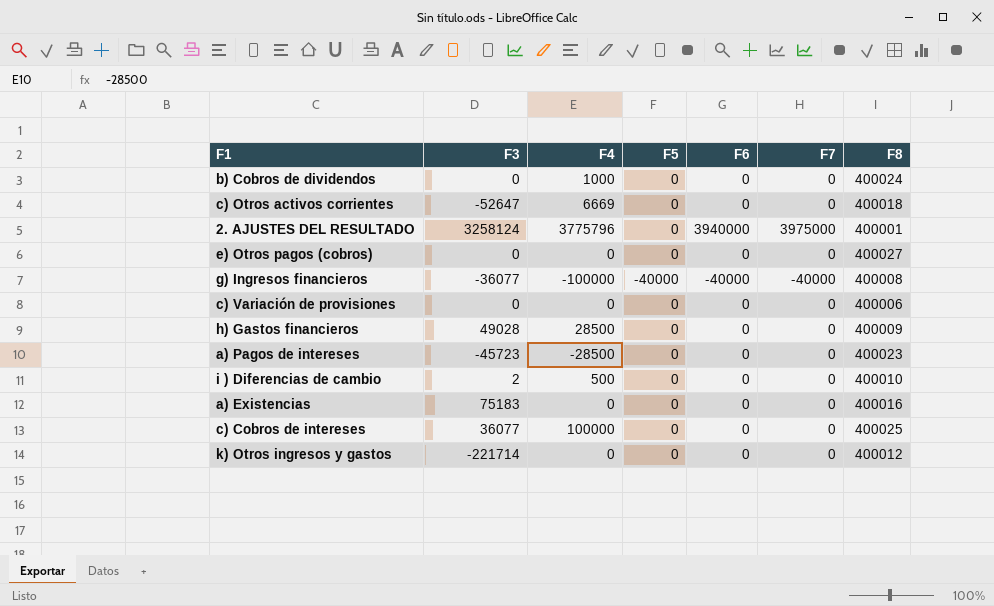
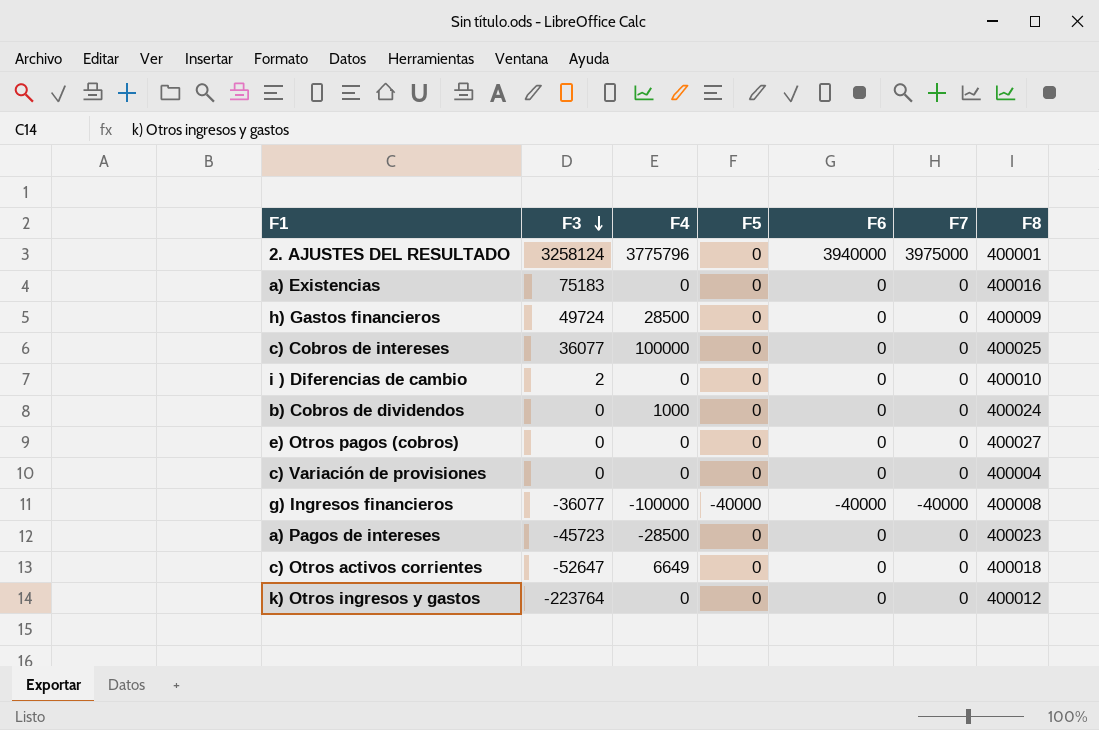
row order: none -> F3 descending
h) Gastos financieros | F3: 49028 -> 49724
i ) Diferencias de cambio | F4: 500 -> 0
c) Variación de provisiones | F8: 400006 -> 400004
c) Otros activos corrientes | F4: 6669 -> 6649
k) Otros ingresos y gastos | F3: -221714 -> -223764

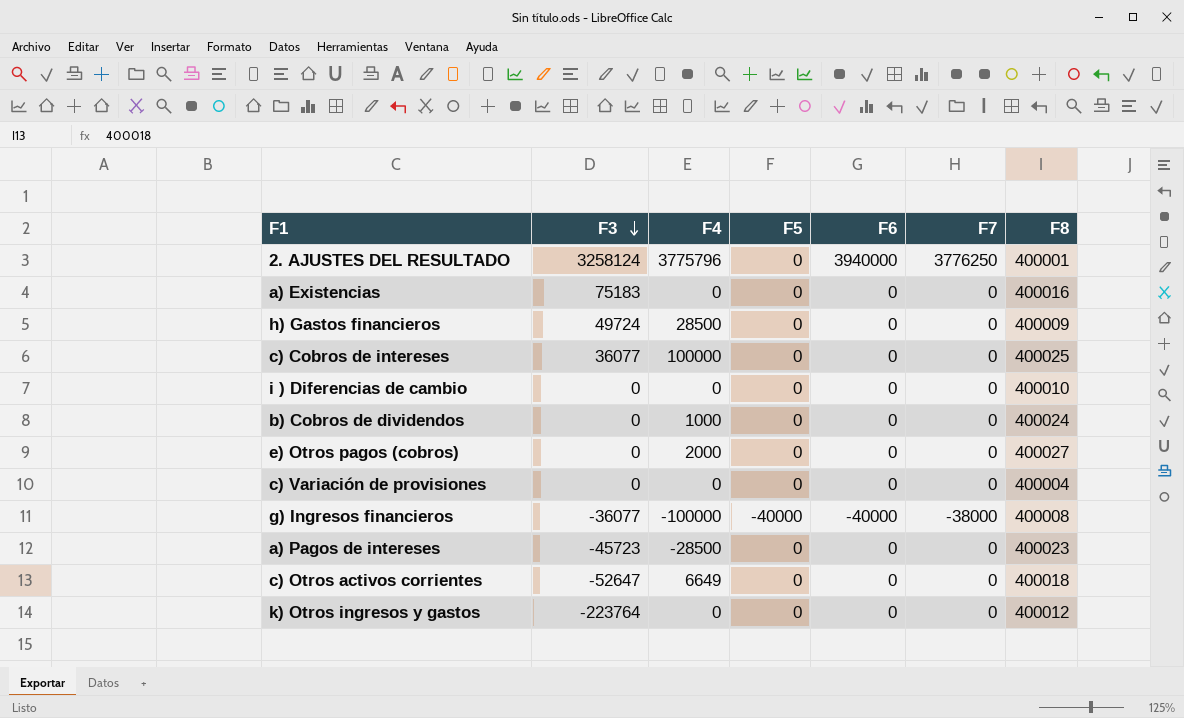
2. AJUSTES DEL RESULTADO | F7: 3975000 -> 3776250
i ) Diferencias de cambio | F3: 2 -> 0
e) Otros pagos (cobros) | F4: 0 -> 2000
g) Ingresos financieros | F7: -40000 -> -38000

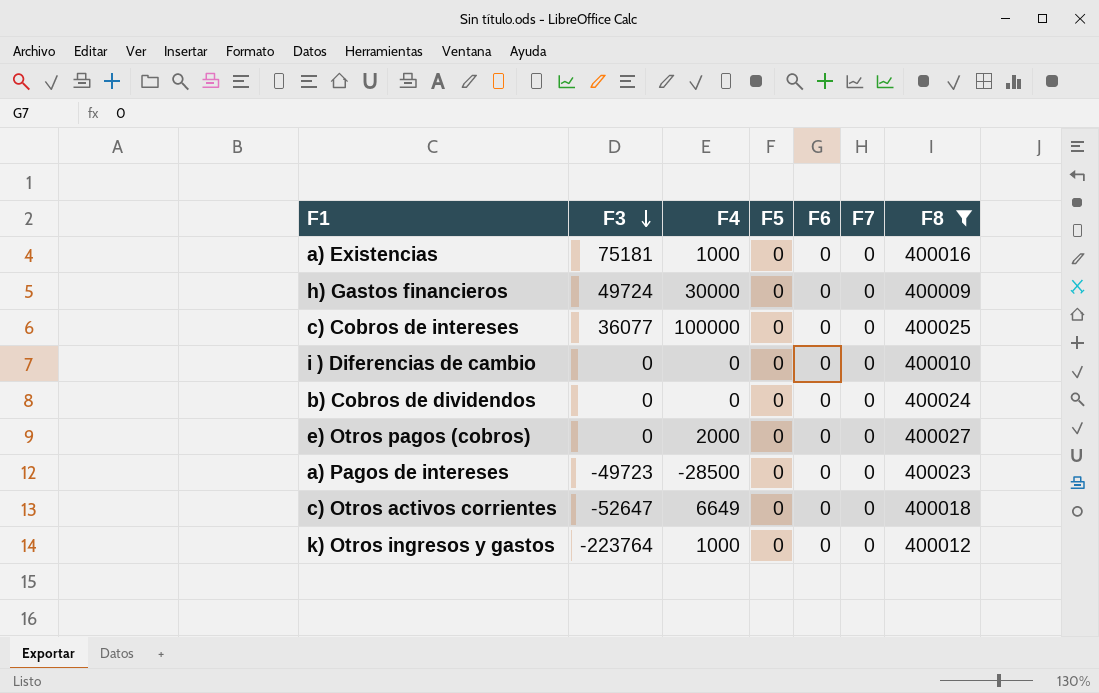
filter: none -> F8 >= 400009
a) Existencias | F3: 75183 -> 75181
a) Existencias | F4: 0 -> 1000
h) Gastos financieros | F4: 28500 -> 30000
b) Cobros de dividendos | F4: 1000 -> 0
a) Pagos de intereses | F3: -45723 -> -49723
k) Otros ingresos y gastos | F4: 0 -> 1000

